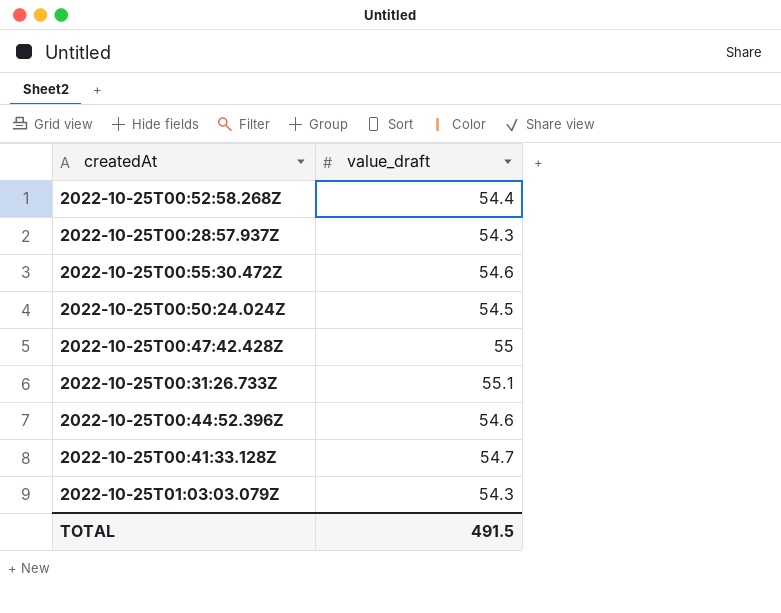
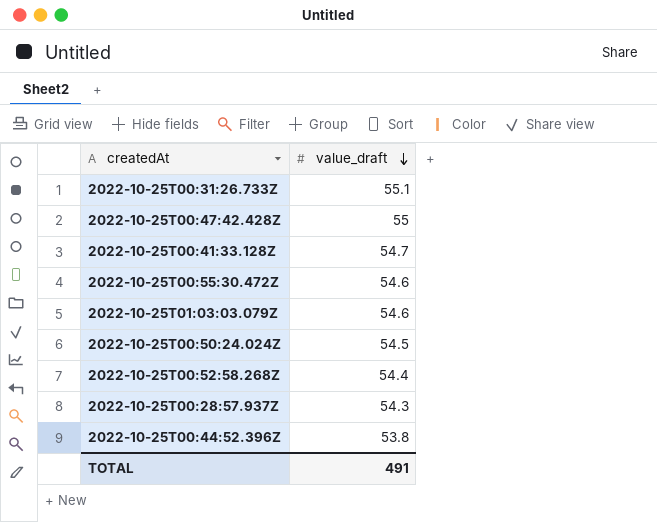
row order: none -> value_draft descending
2022-10-25T01:03:03.079Z | value_draft: 54.3 -> 54.6
2022-10-25T00:44:52.396Z | value_draft: 54.6 -> 53.8
TOTAL | value_draft: 491.5 -> 491

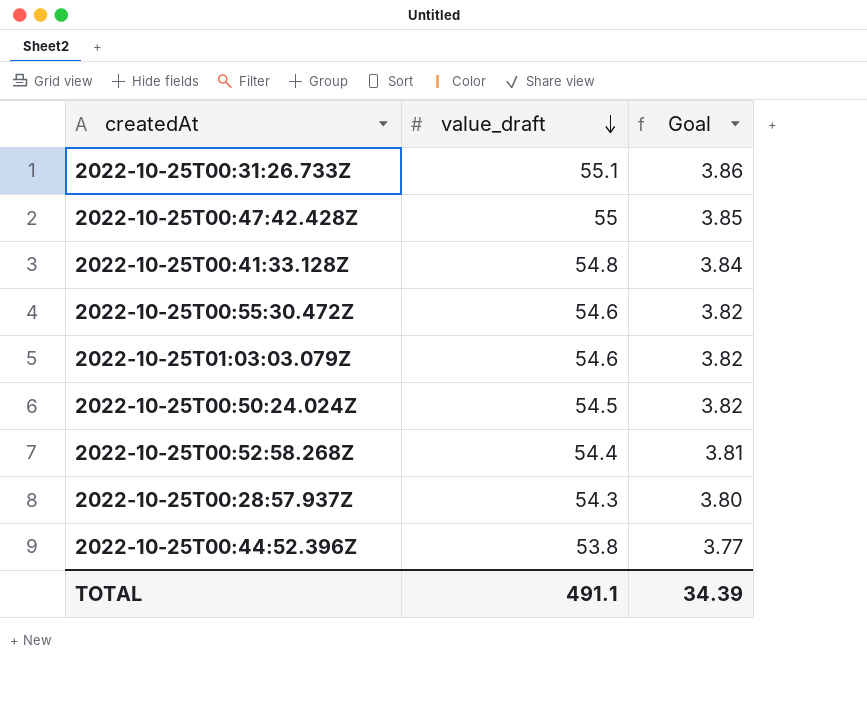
column Goal | formula: none -> [value_draft] * 0.07
2022-10-25T00:41:33.128Z | value_draft: 54.7 -> 54.8
TOTAL | value_draft: 491 -> 491.1

